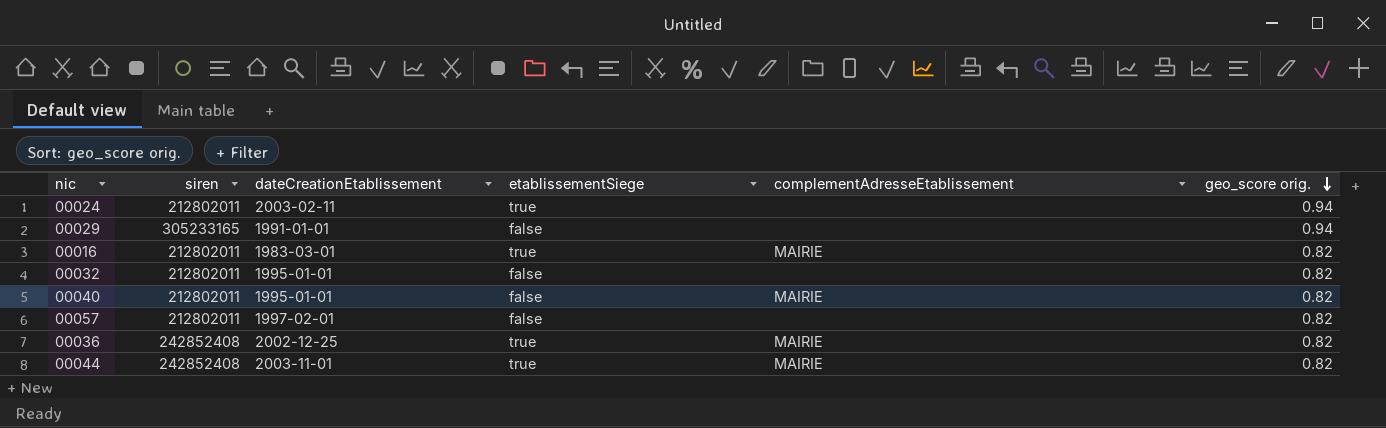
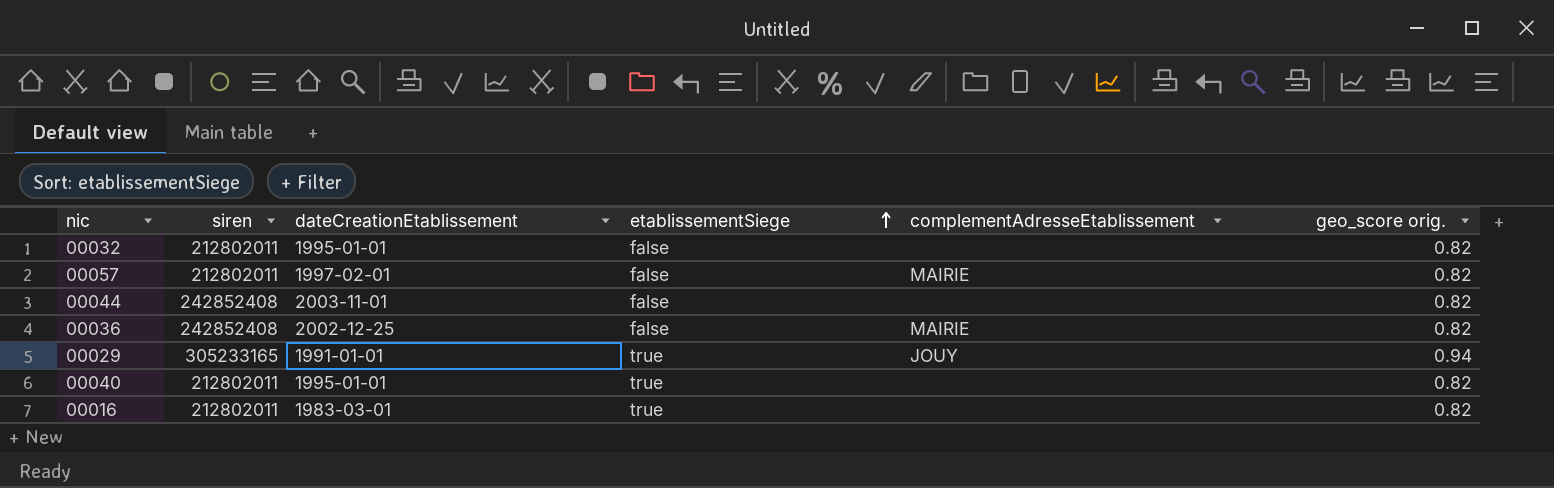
row order: geo_score orig. descending -> etablissementSiege ascending
row 00024: 212802011 | 2003-02-11 | true | none | 0.94 -> none
00057 | complementAdresseEtablissement: none -> MAIRIE
00044 | etablissementSiege: true -> false
00044 | complementAdresseEtablissement: MAIRIE -> none
00036 | etablissementSiege: true -> false
00029 | etablissementSiege: false -> true
00029 | complementAdresseEtablissement: none -> JOUY
00040 | etablissementSiege: false -> true
00040 | complementAdresseEtablissement: MAIRIE -> none
00016 | complementAdresseEtablissement: MAIRIE -> none

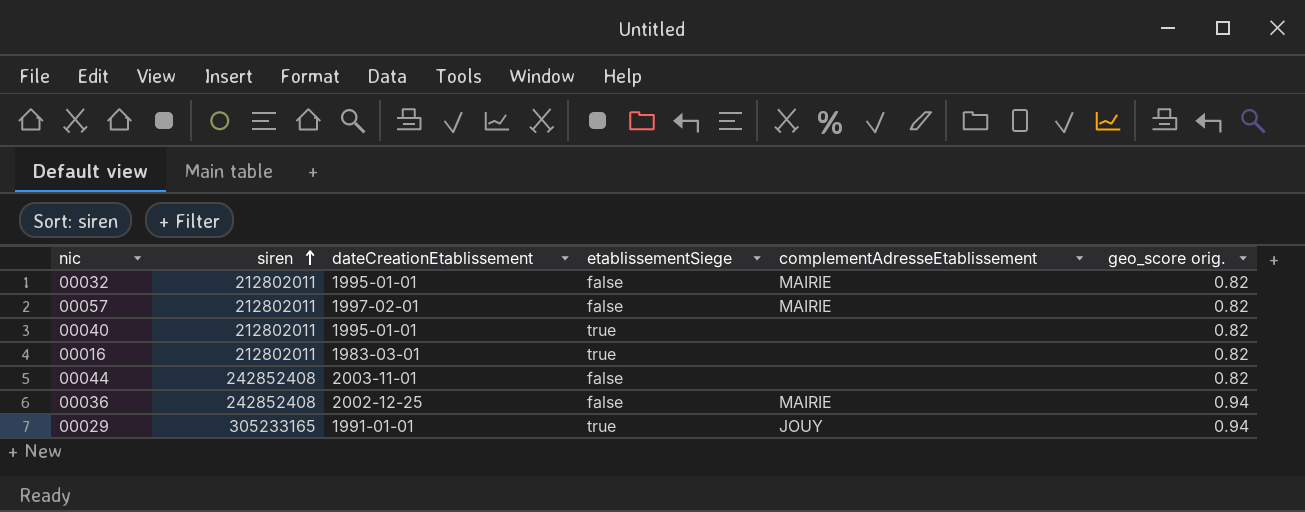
row order: etablissementSiege ascending -> siren ascending
00032 | complementAdresseEtablissement: none -> MAIRIE
00036 | geo_score orig.: 0.82 -> 0.94

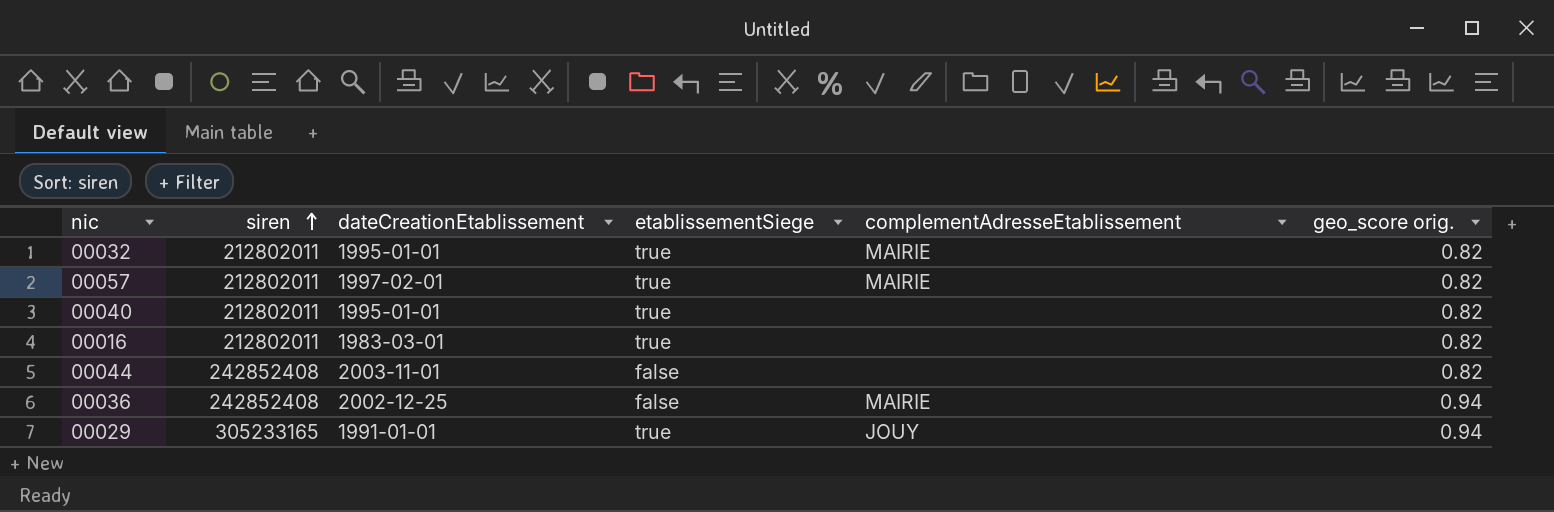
00032 | etablissementSiege: false -> true
00057 | etablissementSiege: false -> true

